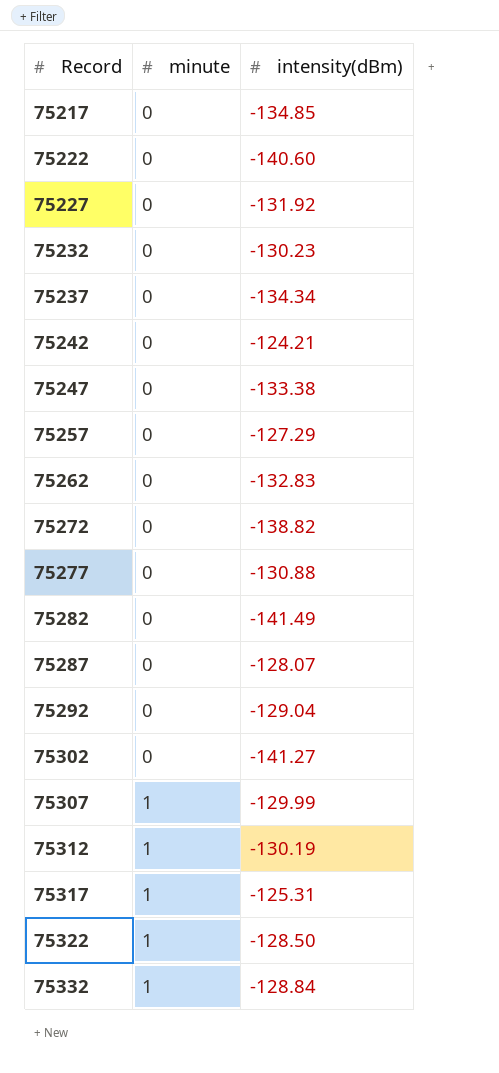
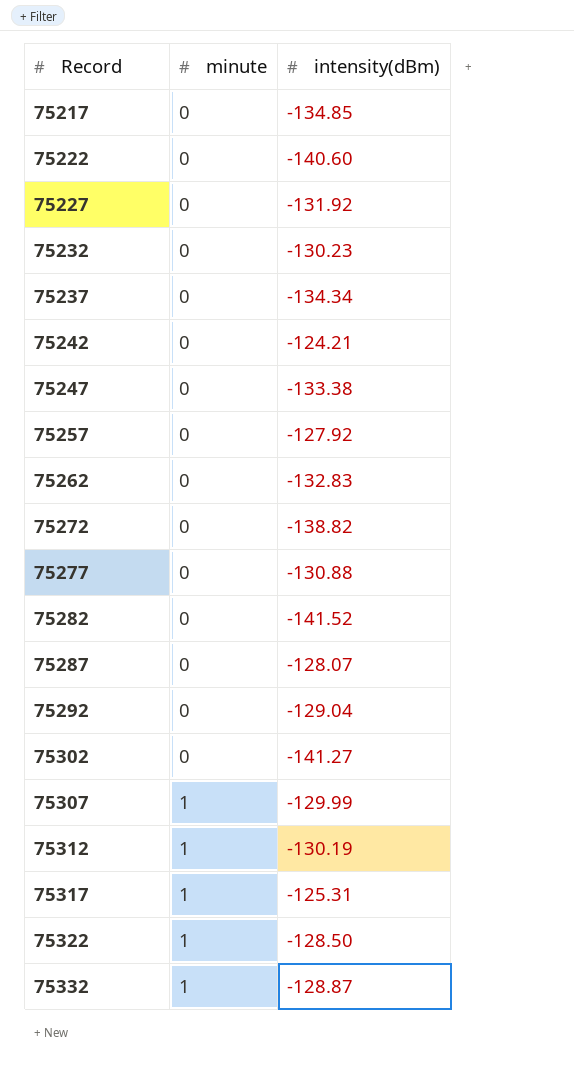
75257 | intensity(dBm): -127.29 -> -127.92
75282 | intensity(dBm): -141.49 -> -141.52
75332 | intensity(dBm): -128.84 -> -128.87

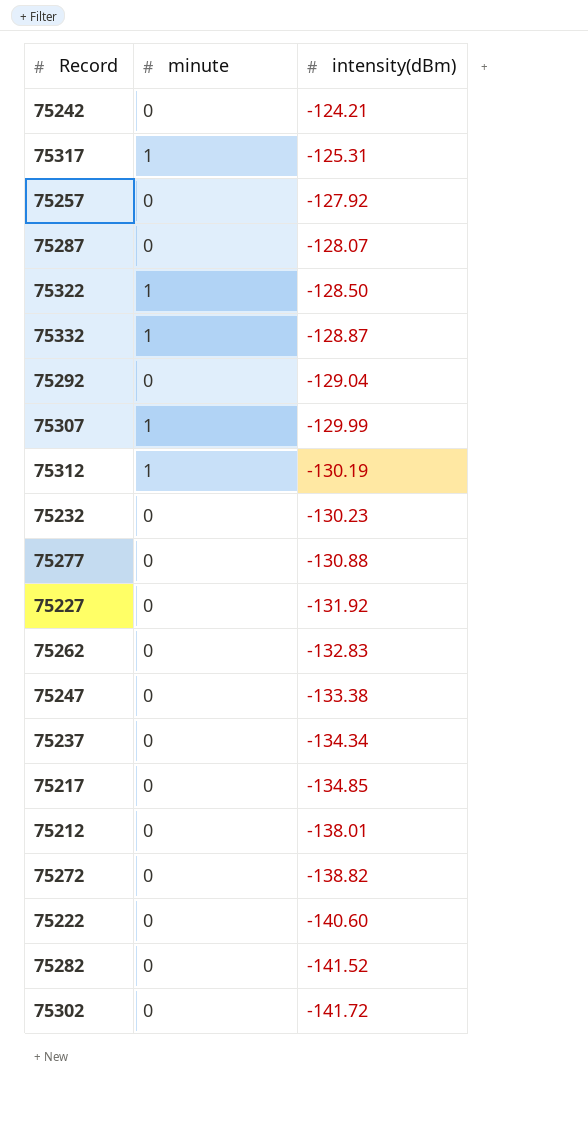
row order: Record ascending -> intensity(dBm) descending
row 75212: none -> 0 | -138.01
75302 | intensity(dBm): -141.27 -> -141.72

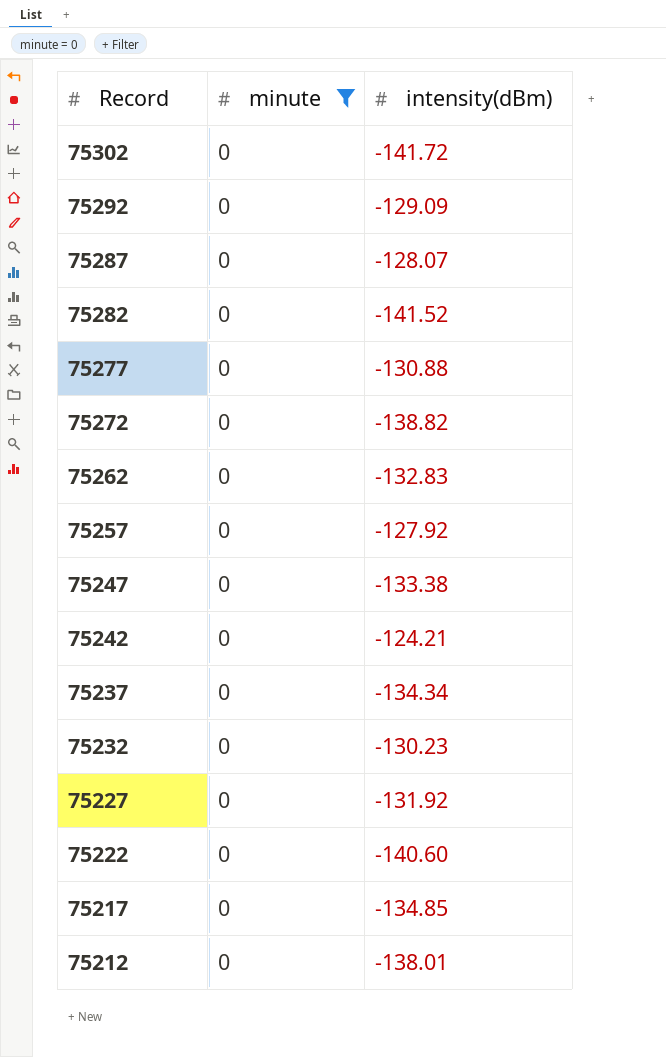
filter: none -> minute = 0
row order: intensity(dBm) descending -> Record descending
75292 | intensity(dBm): -129.04 -> -129.09

